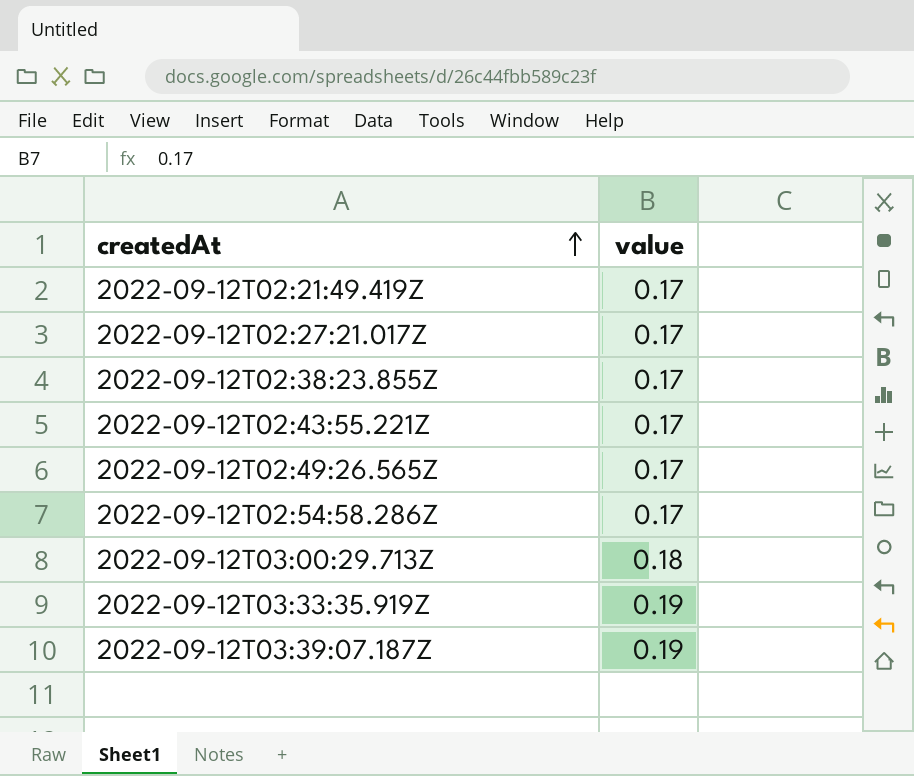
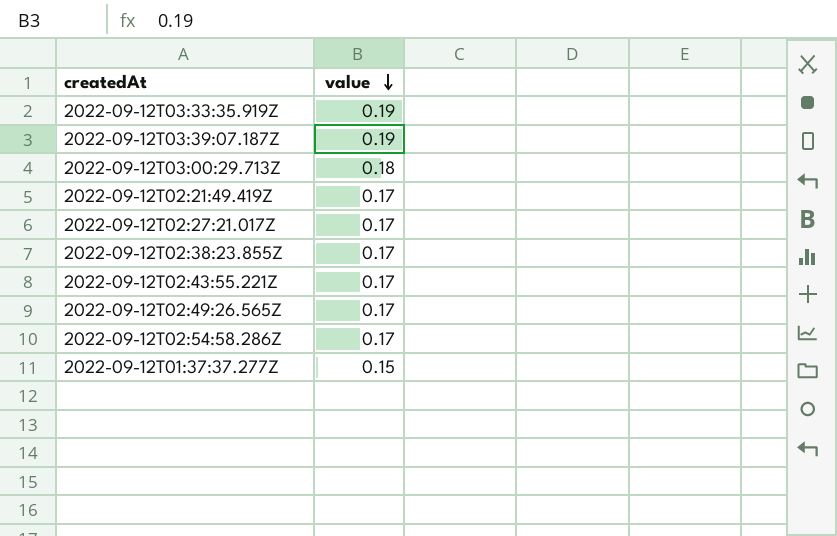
row order: createdAt ascending -> value descending
row 2022-09-12T01:37:37.277Z: none -> 0.15

